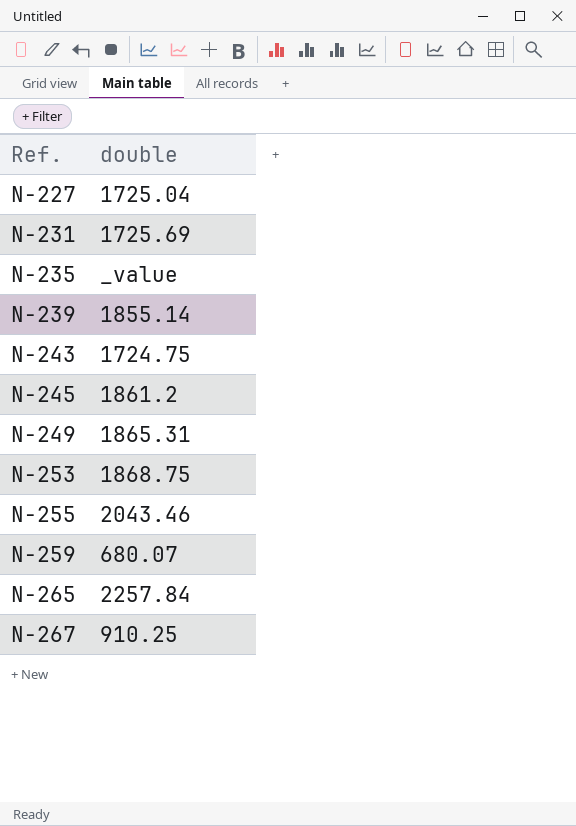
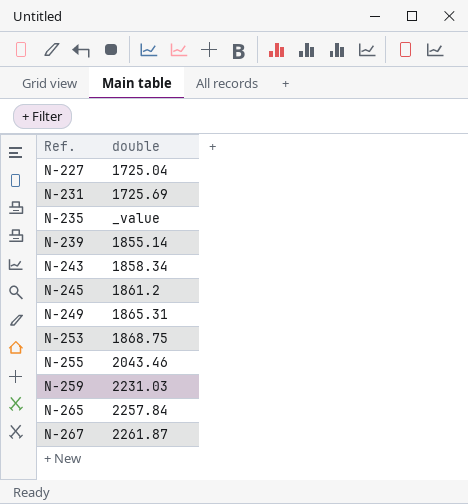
N-243 | double: 1724.75 -> 1858.34
N-259 | double: 680.07 -> 2231.03
N-267 | double: 910.25 -> 2261.87

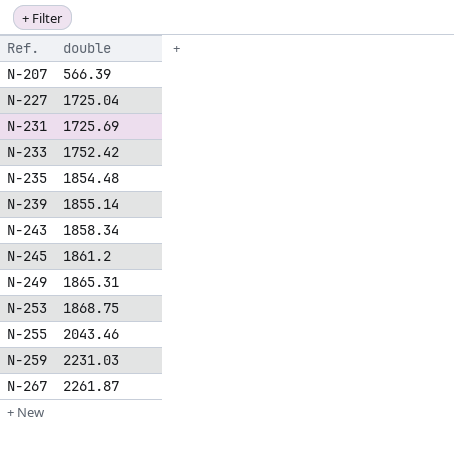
row N-265: 2257.84 -> none
row N-207: none -> 566.39
row N-233: none -> 1752.42
N-235 | double: _value -> 1854.48

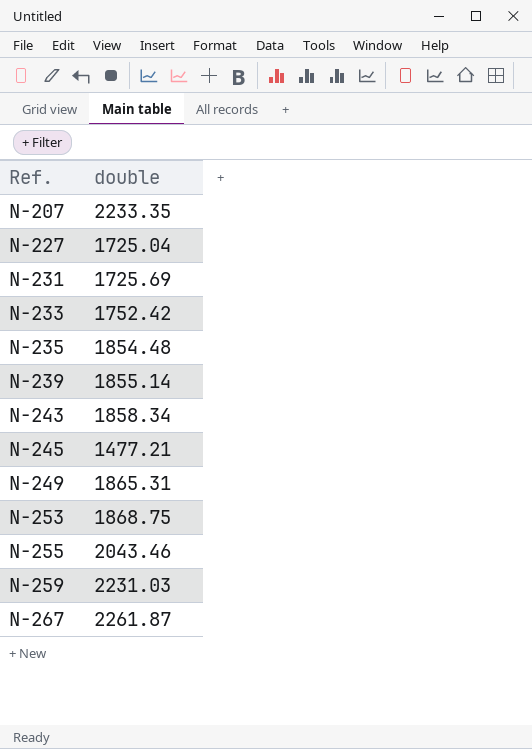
N-207 | double: 566.39 -> 2233.35
N-245 | double: 1861.2 -> 1477.21

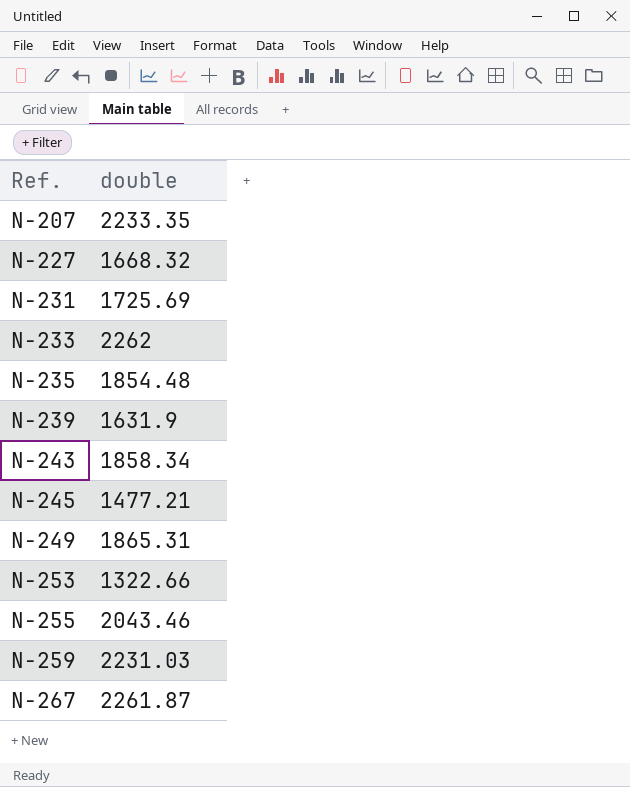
N-227 | double: 1725.04 -> 1668.32
N-233 | double: 1752.42 -> 2262
N-239 | double: 1855.14 -> 1631.9
N-253 | double: 1868.75 -> 1322.66

